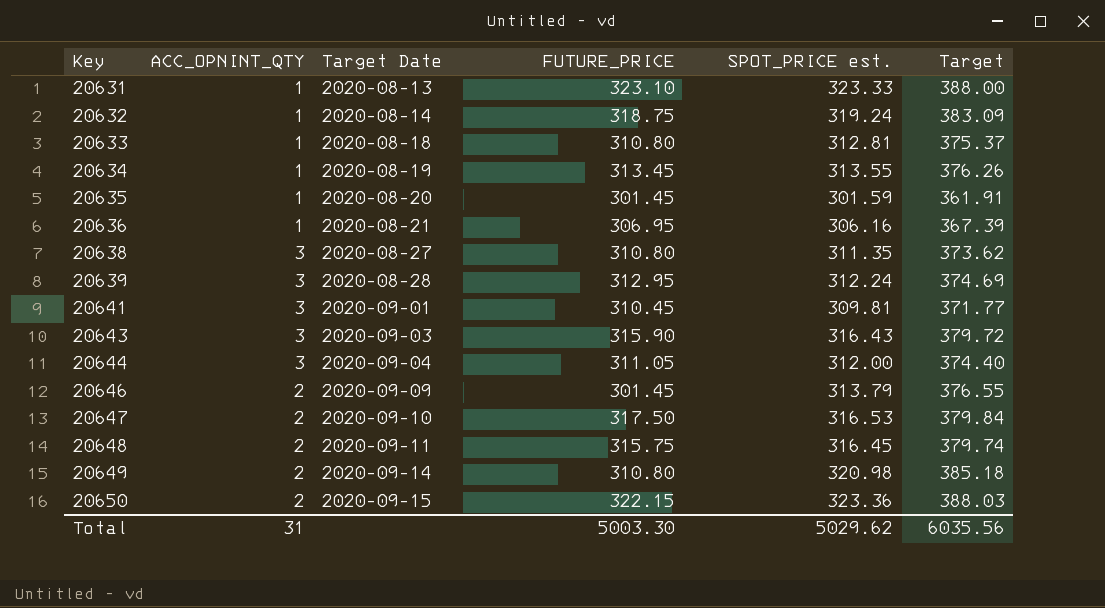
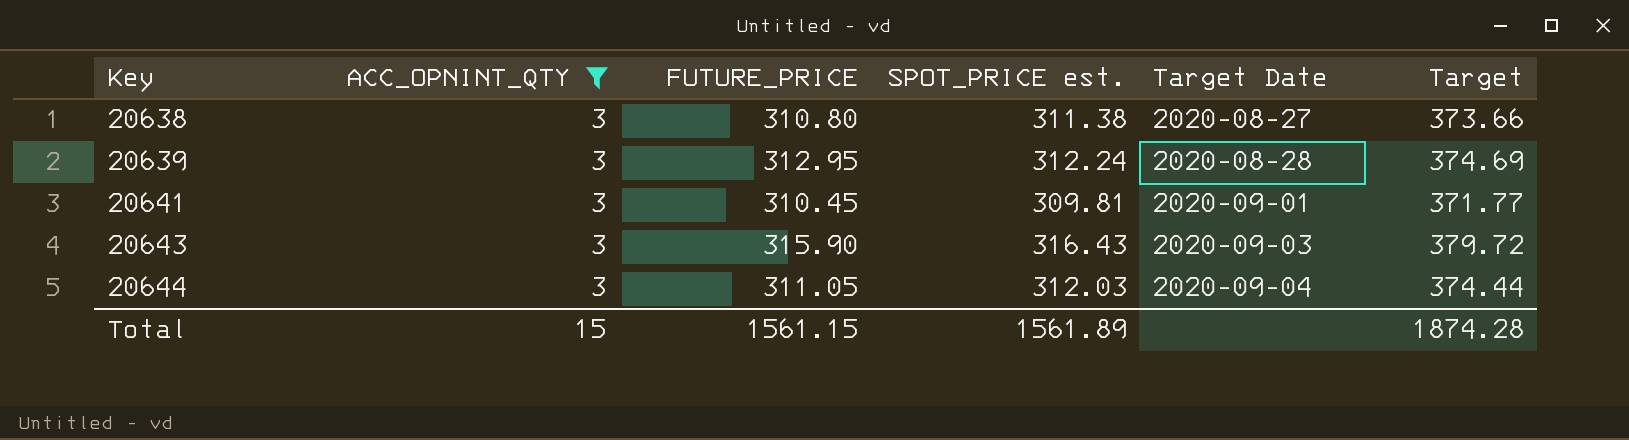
filter: none -> ACC_OPNINT_QTY = 3
column Target Date | position: 3 -> 5
20638 | SPOT_PRICE est.: 311.35 -> 311.38
20638 | Target: 373.62 -> 373.66
20644 | SPOT_PRICE est.: 312.00 -> 312.03
20644 | Target: 374.40 -> 374.44
Total | ACC_OPNINT_QTY: 31 -> 15
Total | FUTURE_PRICE: 5003.30 -> 1561.15
Total | SPOT_PRICE est.: 5029.62 -> 1561.89
Total | Target: 6035.56 -> 1874.28

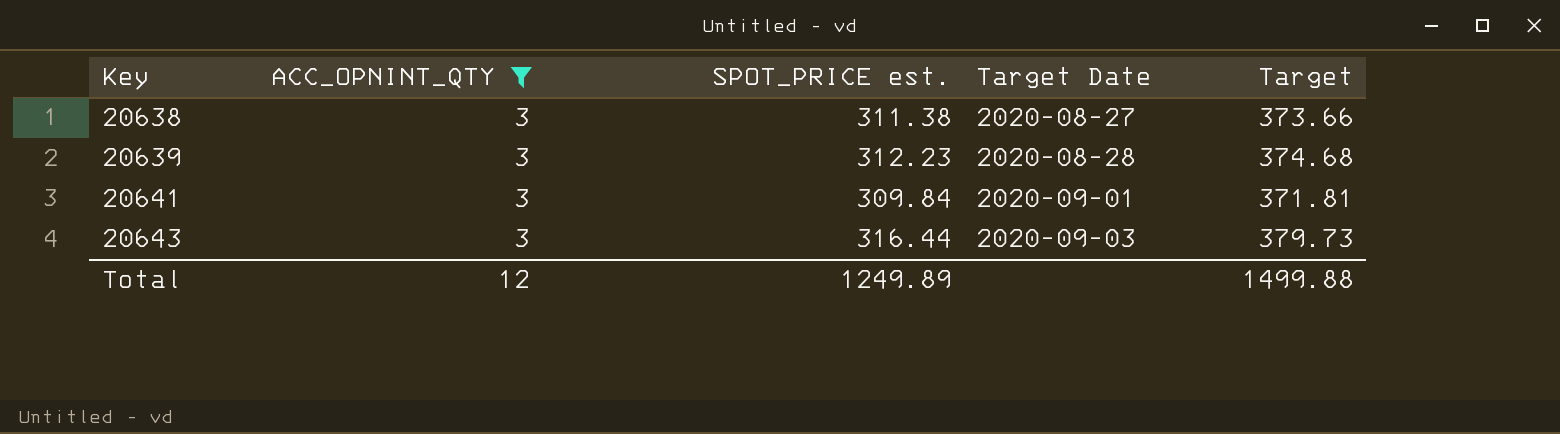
column FUTURE_PRICE | position: 3 -> none
row 20644: 3 | 311.05 | 312.03 | 2020-09-04 | 374.44 -> none
20639 | SPOT_PRICE est.: 312.24 -> 312.23
20639 | Target: 374.69 -> 374.68
20641 | SPOT_PRICE est.: 309.81 -> 309.84
20641 | Target: 371.77 -> 371.81
20643 | SPOT_PRICE est.: 316.43 -> 316.44
20643 | Target: 379.72 -> 379.73
Total | ACC_OPNINT_QTY: 15 -> 12
Total | SPOT_PRICE est.: 1561.89 -> 1249.89
Total | Target: 1874.28 -> 1499.88

